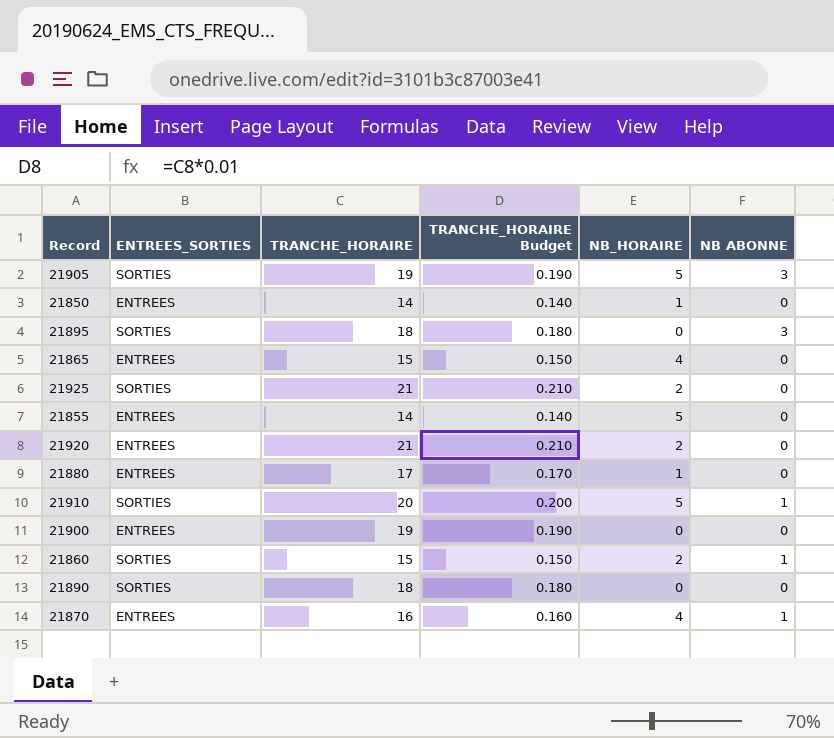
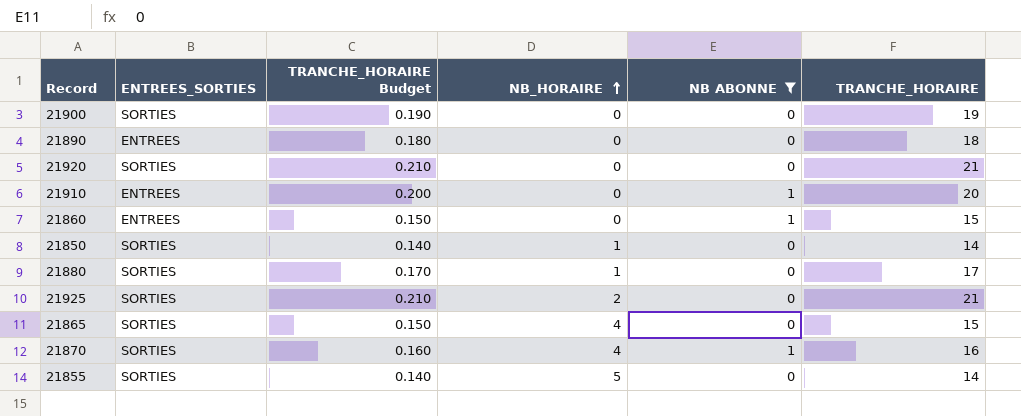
filter: none -> NB ABONNE != 3
row order: none -> NB_HORAIRE ascending
column TRANCHE_HORAIRE | position: 3 -> 6
21900 | ENTREES_SORTIES: ENTREES -> SORTIES
21890 | ENTREES_SORTIES: SORTIES -> ENTREES
21920 | ENTREES_SORTIES: ENTREES -> SORTIES
21920 | NB_HORAIRE: 2 -> 0
21910 | ENTREES_SORTIES: SORTIES -> ENTREES
21910 | NB_HORAIRE: 5 -> 0
21860 | ENTREES_SORTIES: SORTIES -> ENTREES
21860 | NB_HORAIRE: 2 -> 0
21850 | ENTREES_SORTIES: ENTREES -> SORTIES
21880 | ENTREES_SORTIES: ENTREES -> SORTIES
21865 | ENTREES_SORTIES: ENTREES -> SORTIES
21870 | ENTREES_SORTIES: ENTREES -> SORTIES
21855 | ENTREES_SORTIES: ENTREES -> SORTIES

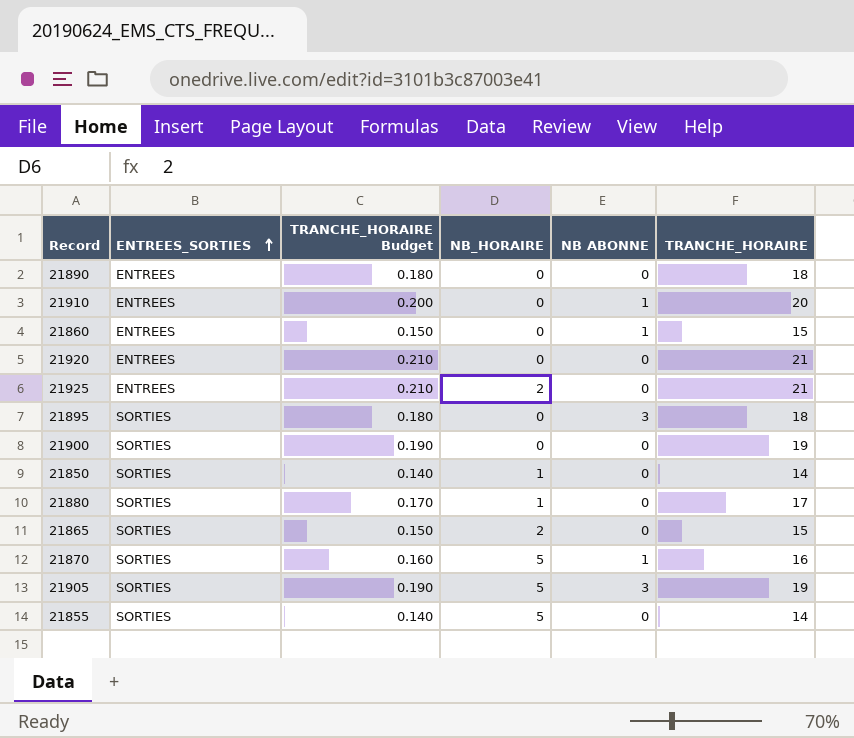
filter: NB ABONNE != 3 -> none
row order: NB_HORAIRE ascending -> ENTREES_SORTIES ascending
21920 | ENTREES_SORTIES: SORTIES -> ENTREES
21925 | ENTREES_SORTIES: SORTIES -> ENTREES
21865 | NB_HORAIRE: 4 -> 2
21870 | NB_HORAIRE: 4 -> 5

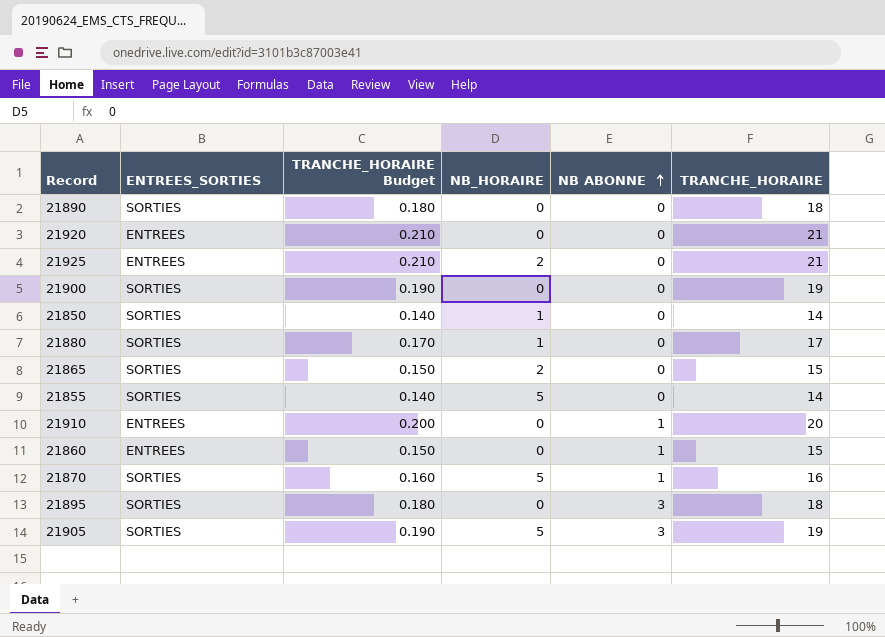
row order: ENTREES_SORTIES ascending -> NB ABONNE ascending
21890 | ENTREES_SORTIES: ENTREES -> SORTIES

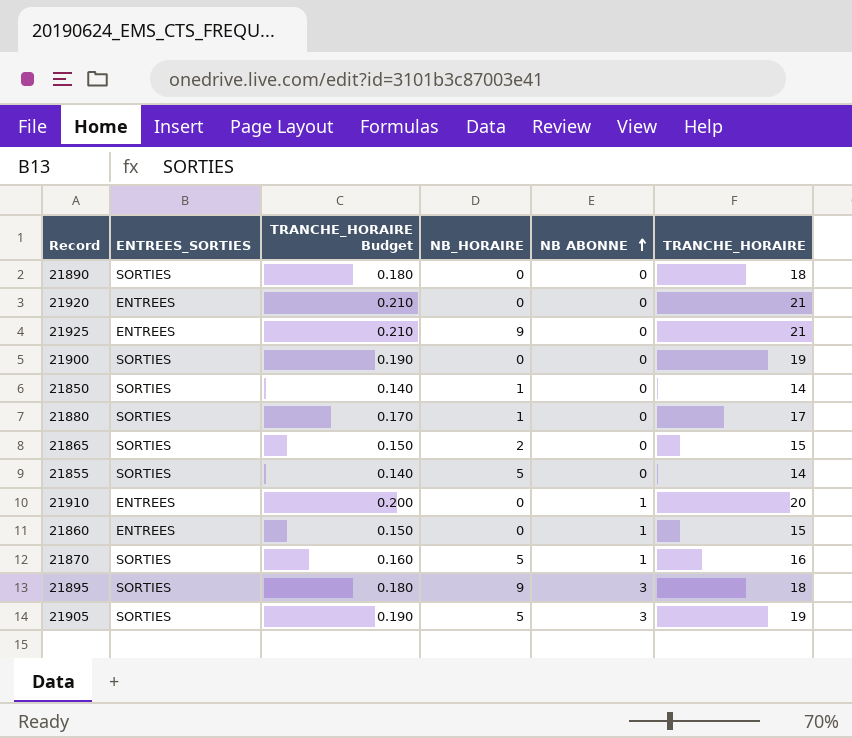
21925 | NB_HORAIRE: 2 -> 9
21895 | NB_HORAIRE: 0 -> 9

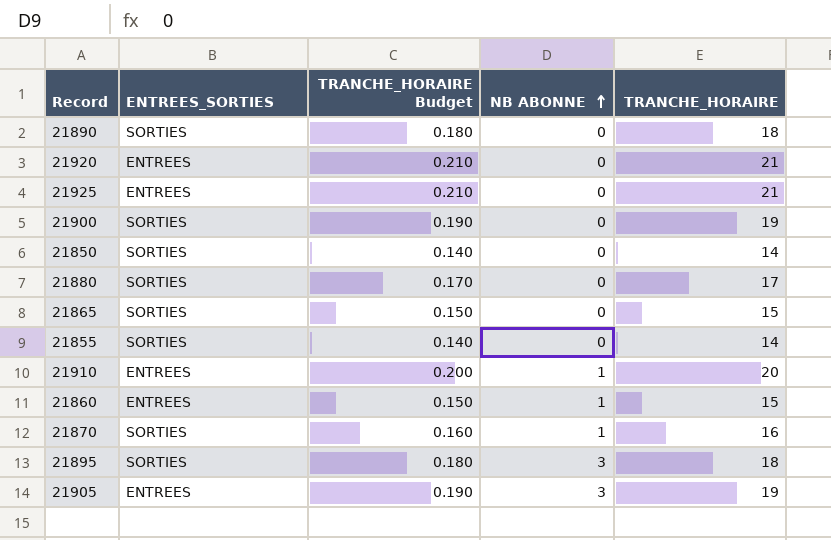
column NB_HORAIRE | position: 4 -> none
21905 | ENTREES_SORTIES: SORTIES -> ENTREES

